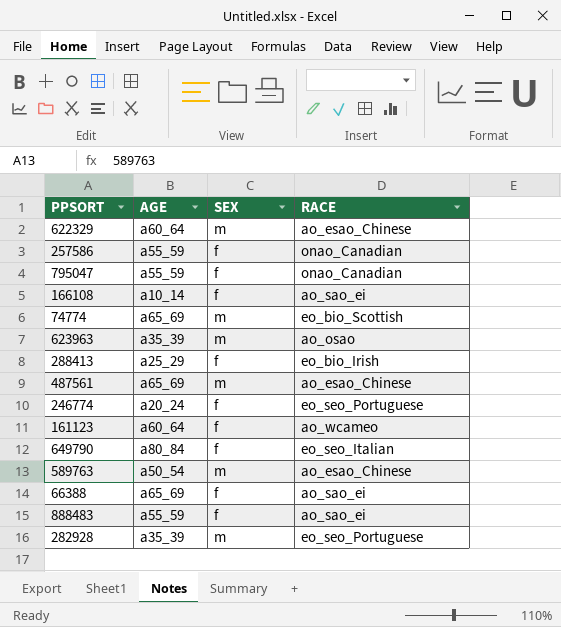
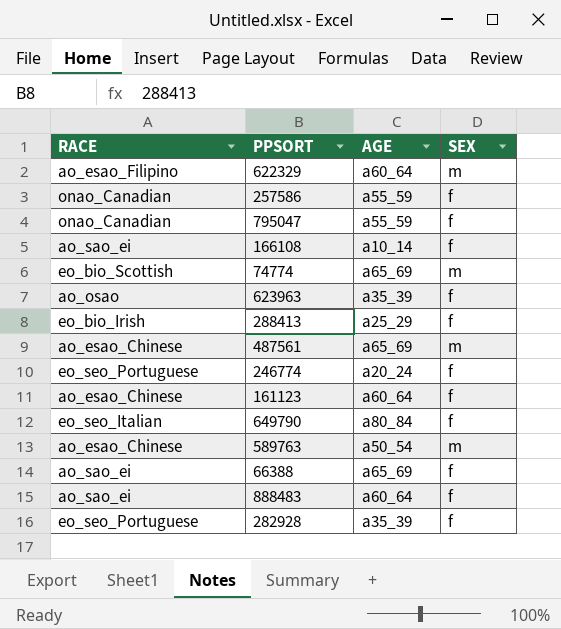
column RACE | position: 4 -> 1
622329 | RACE: ao_esao_Chinese -> ao_esao_Filipino
623963 | SEX: m -> f
161123 | RACE: ao_wcameo -> ao_esao_Chinese
888483 | AGE: a55_59 -> a60_64
282928 | SEX: m -> f

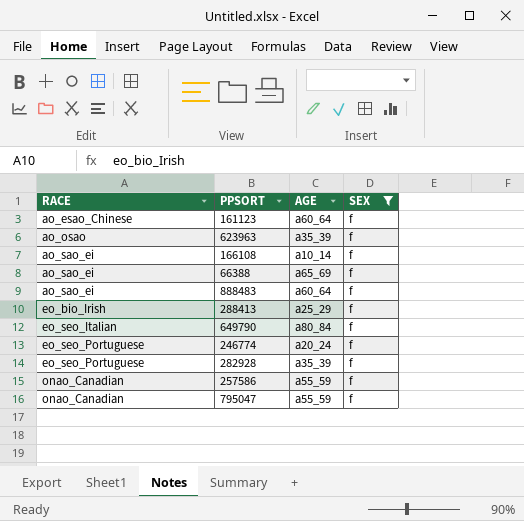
filter: none -> SEX = f
row order: none -> RACE ascending

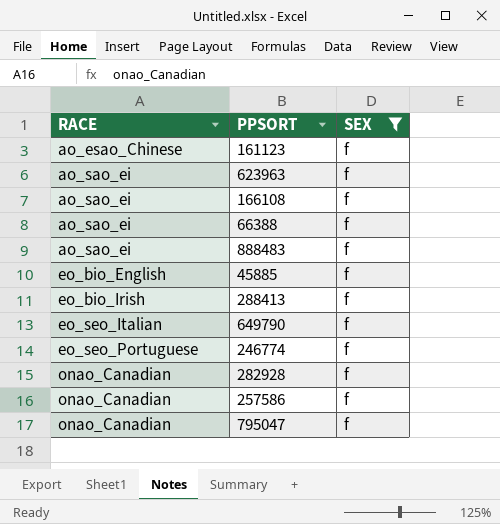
column AGE | position: 3 -> none
623963 | RACE: ao_osao -> ao_sao_ei
row 45885: none -> eo_bio_English | f
282928 | RACE: eo_seo_Portuguese -> onao_Canadian

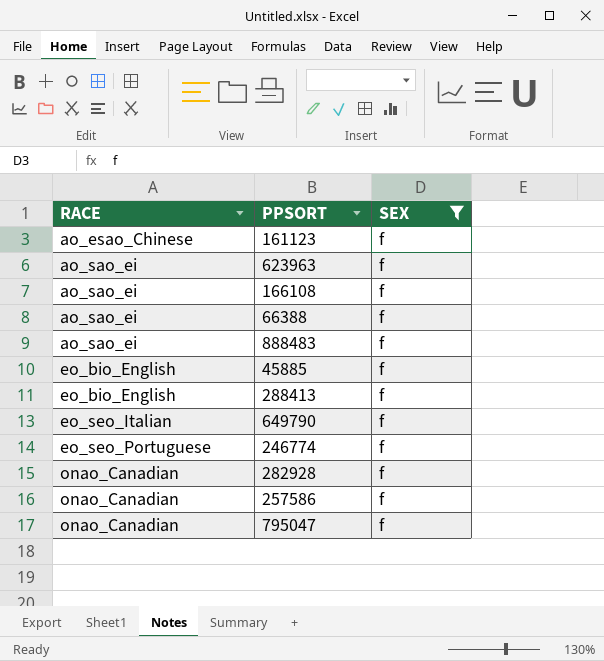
288413 | RACE: eo_bio_Irish -> eo_bio_English

